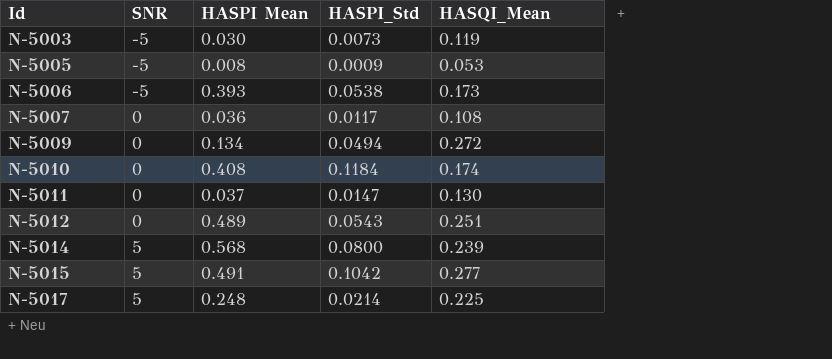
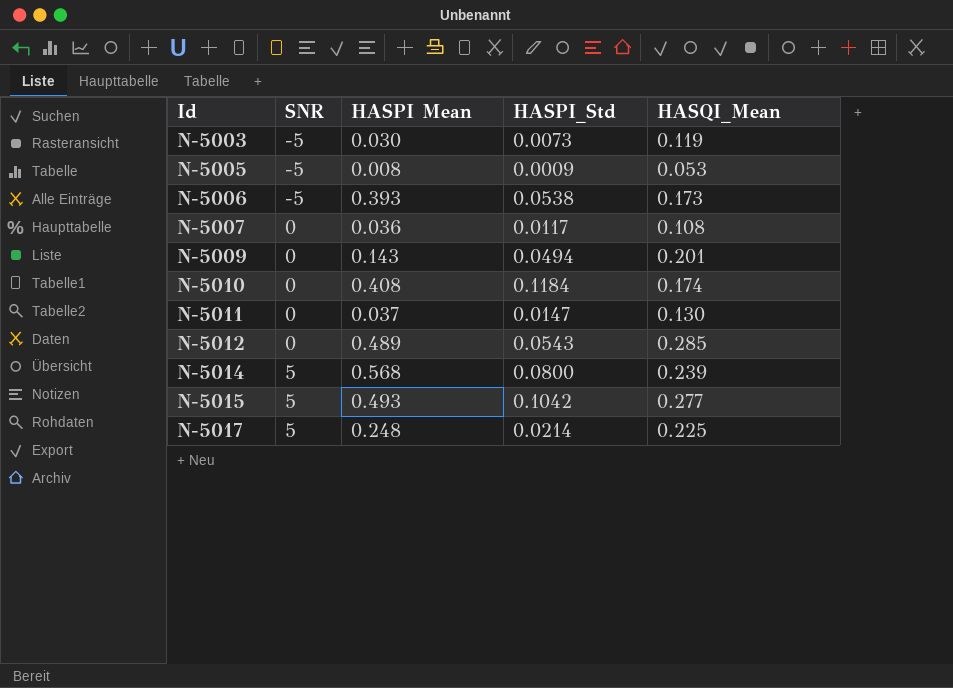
N-5009 | HASPI Mean: 0.134 -> 0.143
N-5009 | HASQI_Mean: 0.272 -> 0.201
N-5012 | HASQI_Mean: 0.251 -> 0.285
N-5015 | HASPI Mean: 0.491 -> 0.493

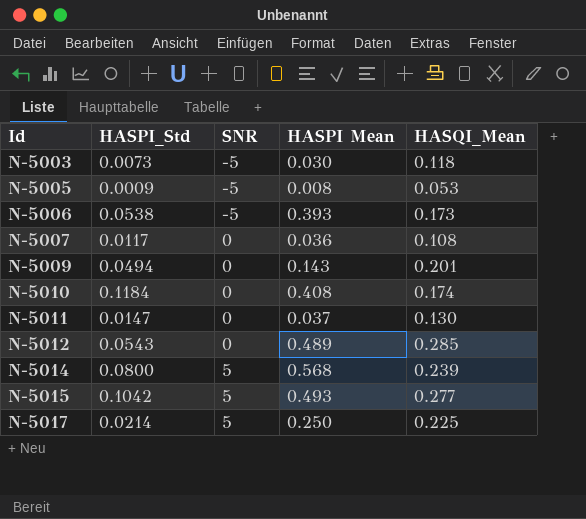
column HASPI_Std | position: 4 -> 2
N-5003 | HASQI_Mean: 0.119 -> 0.118
N-5017 | HASPI Mean: 0.248 -> 0.250

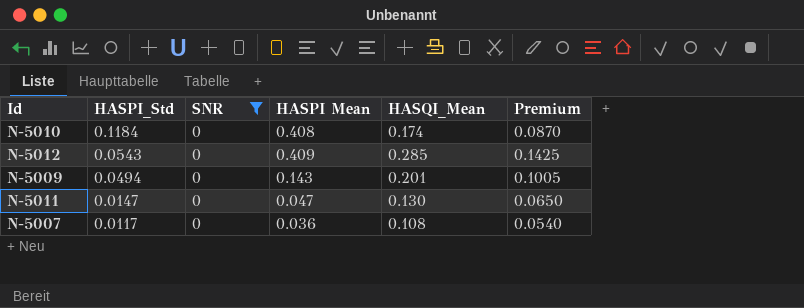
filter: none -> SNR = 0
row order: Id ascending -> HASPI_Std descending
column Premium | formula: none -> [HASQI_Mean] * 0.5
N-5012 | HASPI Mean: 0.489 -> 0.409
N-5011 | HASPI Mean: 0.037 -> 0.047

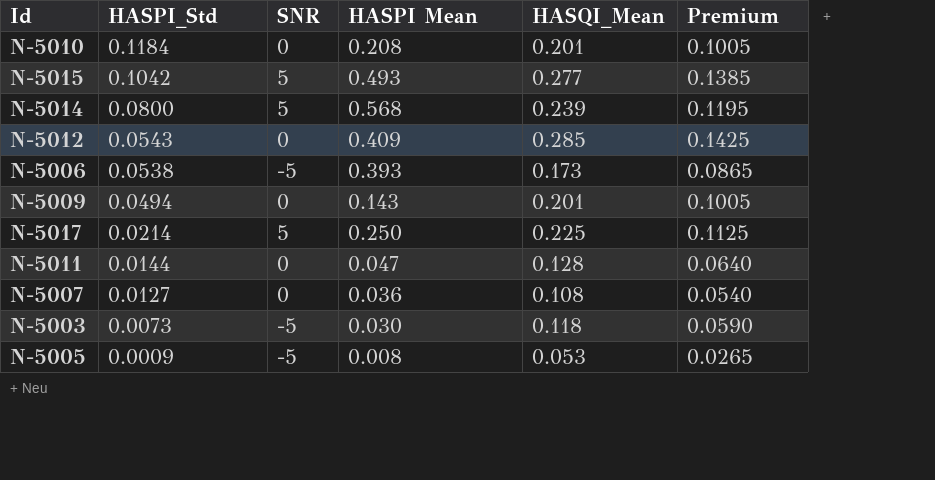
filter: SNR = 0 -> none
N-5010 | HASPI Mean: 0.408 -> 0.208
N-5010 | HASQI_Mean: 0.174 -> 0.201
N-5010 | Premium: 0.0870 -> 0.1005
N-5011 | HASPI_Std: 0.0147 -> 0.0144
N-5011 | HASQI_Mean: 0.130 -> 0.128
N-5011 | Premium: 0.0650 -> 0.0640
N-5007 | HASPI_Std: 0.0117 -> 0.0127

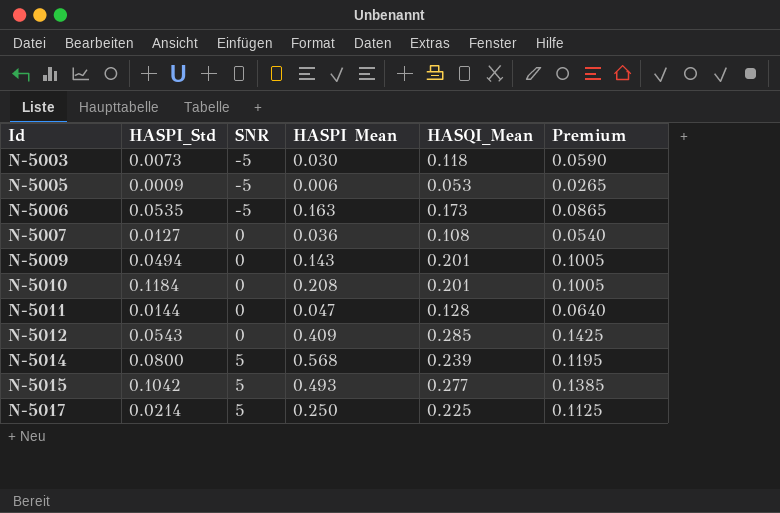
row order: HASPI_Std descending -> Id ascending
N-5005 | HASPI Mean: 0.008 -> 0.006
N-5006 | HASPI_Std: 0.0538 -> 0.0535
N-5006 | HASPI Mean: 0.393 -> 0.163

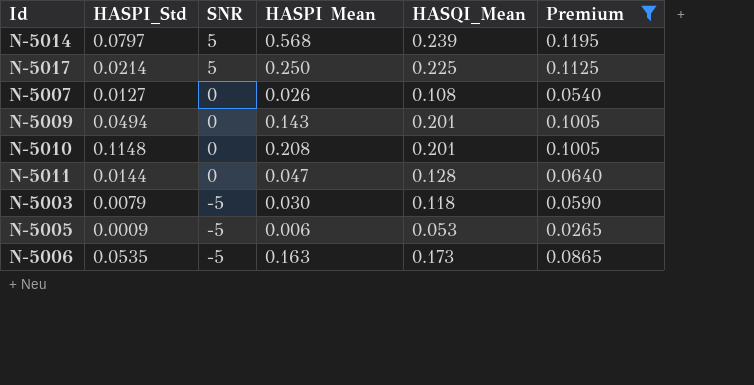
filter: none -> Premium <= 0.1195
row order: Id ascending -> SNR descending
N-5014 | HASPI_Std: 0.0800 -> 0.0797
N-5007 | HASPI Mean: 0.036 -> 0.026
N-5010 | HASPI_Std: 0.1184 -> 0.1148
N-5003 | HASPI_Std: 0.0073 -> 0.0079

